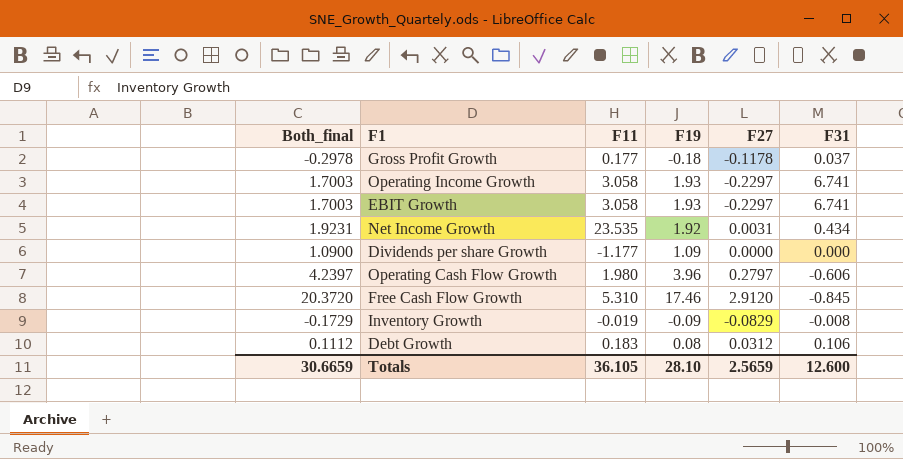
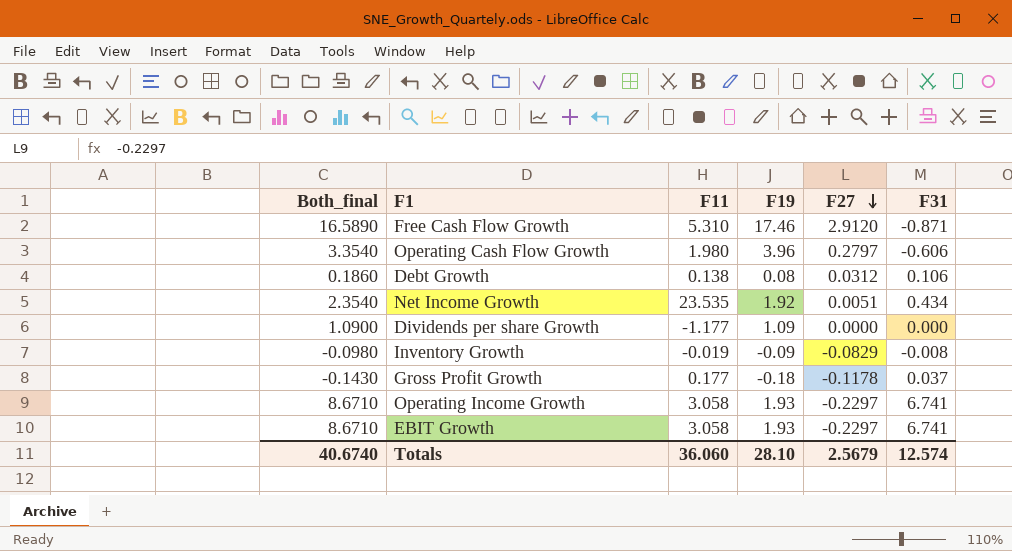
row order: none -> F27 descending
column Both_final | formula: [F19] + [F27] -> [F19] + [F31]
Free Cash Flow Growth | F31: -0.845 -> -0.871
Debt Growth | F11: 0.183 -> 0.138
Net Income Growth | F27: 0.0031 -> 0.0051
Totals | Both_final: 30.6659 -> 40.6740
Totals | F11: 36.105 -> 36.060
Totals | F27: 2.5659 -> 2.5679
Totals | F31: 12.600 -> 12.574

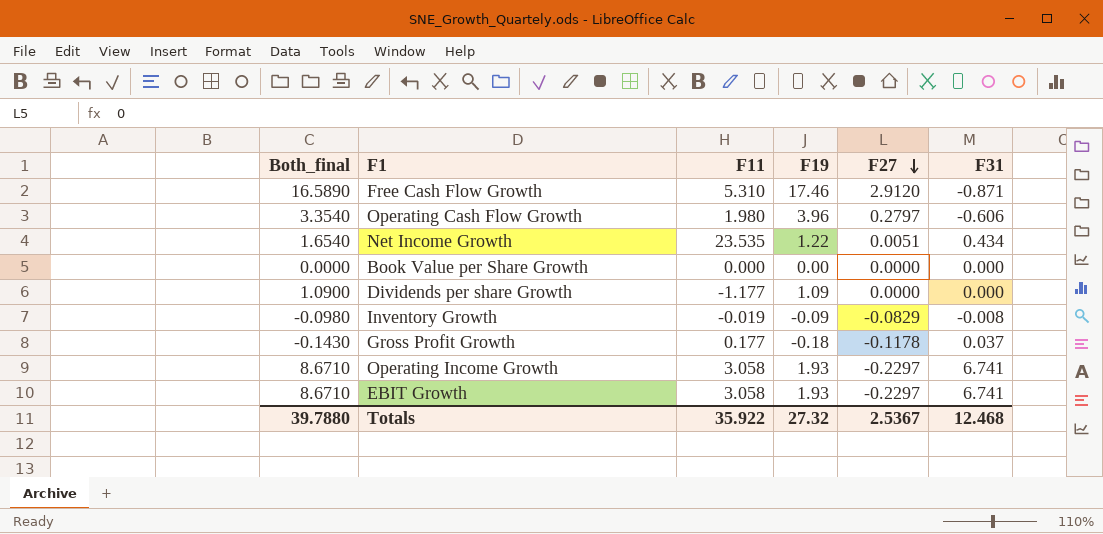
row Debt Growth: 0.1860 | 0.138 | 0.08 | 0.0312 | 0.106 -> none
Net Income Growth | Both_final: 2.3540 -> 1.6540
Net Income Growth | F19: 1.92 -> 1.22
row Book Value per Share Growth: none -> 0.0000 | 0.000 | 0.00 | 0.0000 | 0.000
Totals | Both_final: 40.6740 -> 39.7880
Totals | F11: 36.060 -> 35.922
Totals | F19: 28.10 -> 27.32
Totals | F27: 2.5679 -> 2.5367
Totals | F31: 12.574 -> 12.468

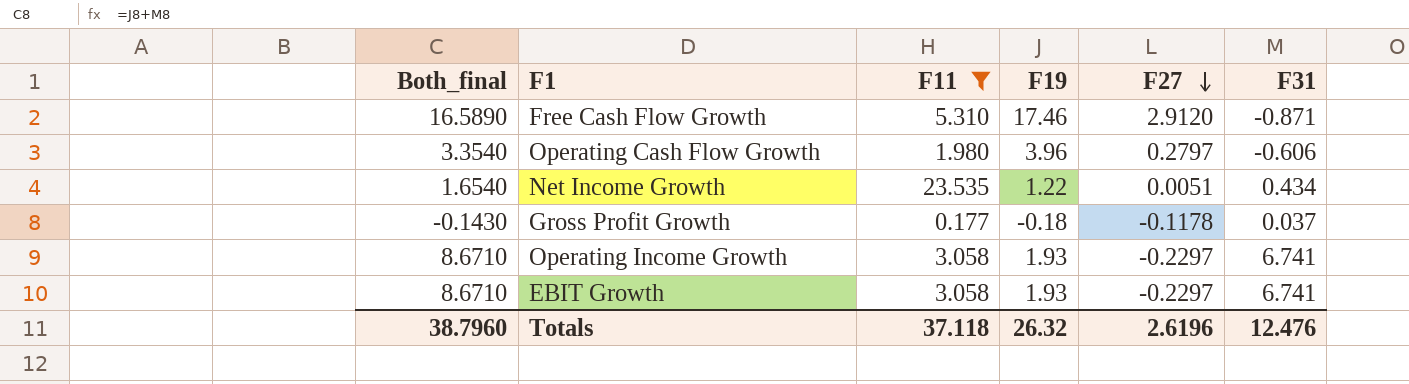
filter: none -> F11 >= 0.177
Totals | Both_final: 39.7880 -> 38.7960
Totals | F11: 35.922 -> 37.118
Totals | F19: 27.32 -> 26.32
Totals | F27: 2.5367 -> 2.6196
Totals | F31: 12.468 -> 12.476

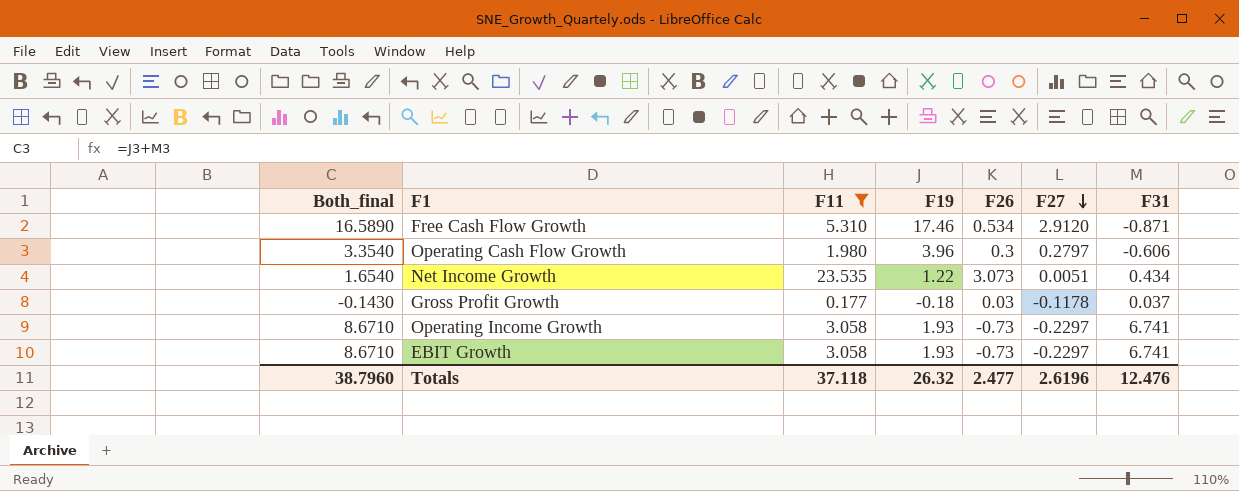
column F26 | position: none -> 5

